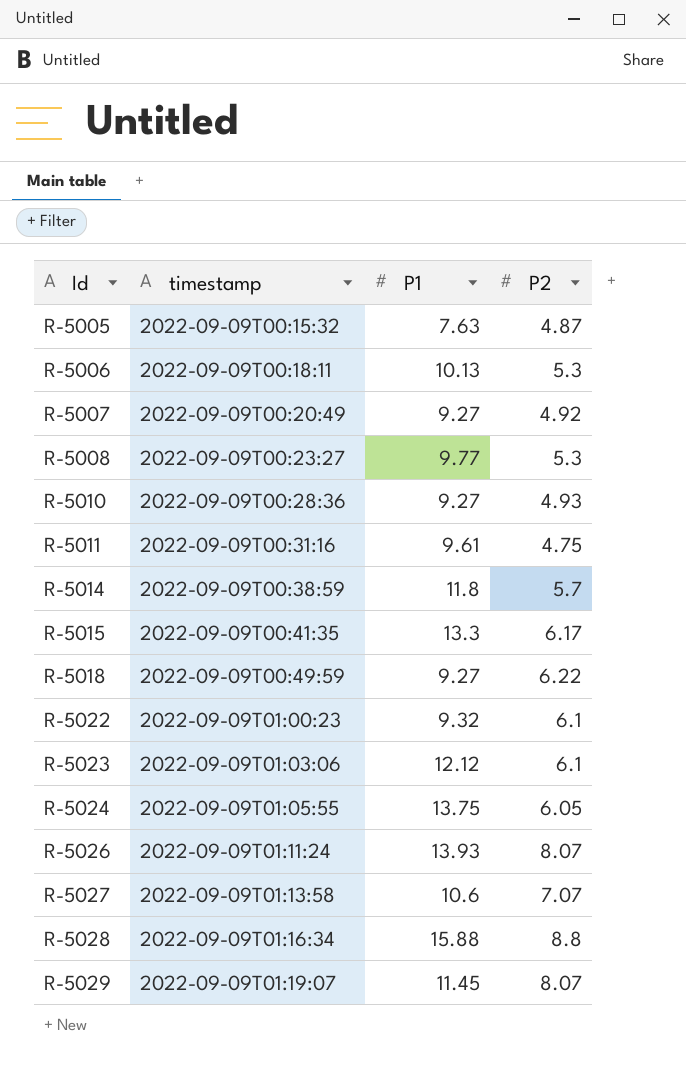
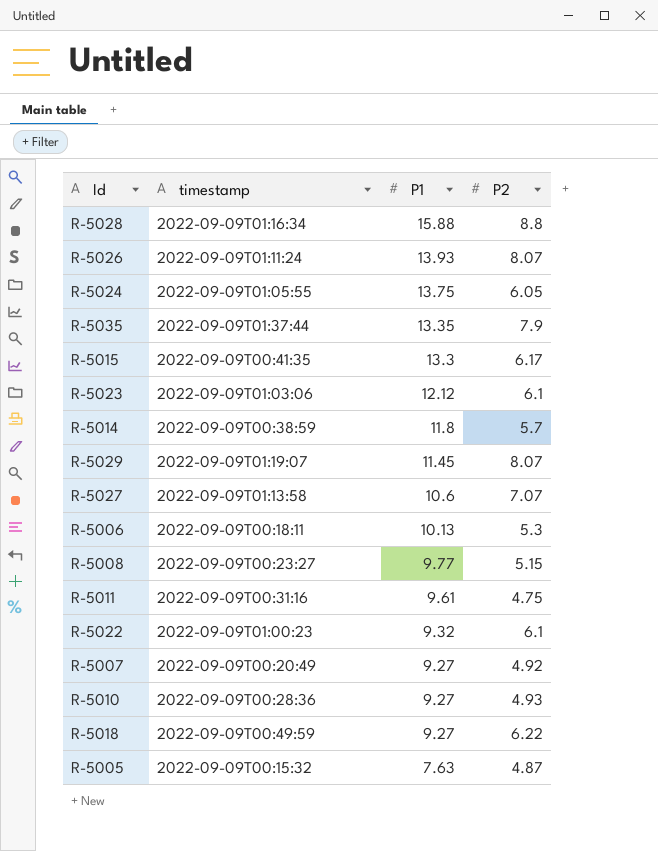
row order: Id ascending -> P1 descending
row R-5035: none -> 2022-09-09T01:37:44 | 13.35 | 7.9
R-5008 | P2: 5.3 -> 5.15

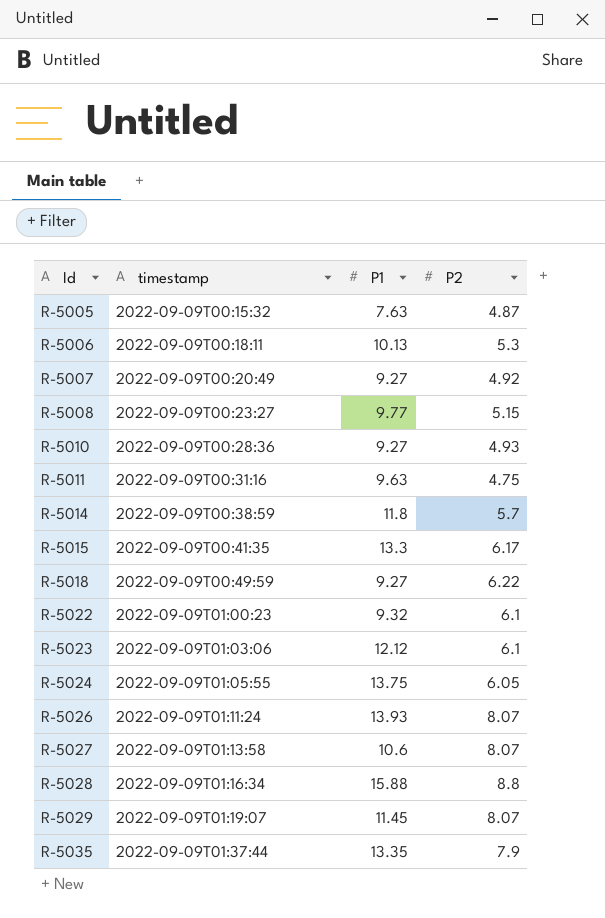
row order: P1 descending -> Id ascending
R-5011 | P1: 9.61 -> 9.63
R-5027 | P2: 7.07 -> 8.07

